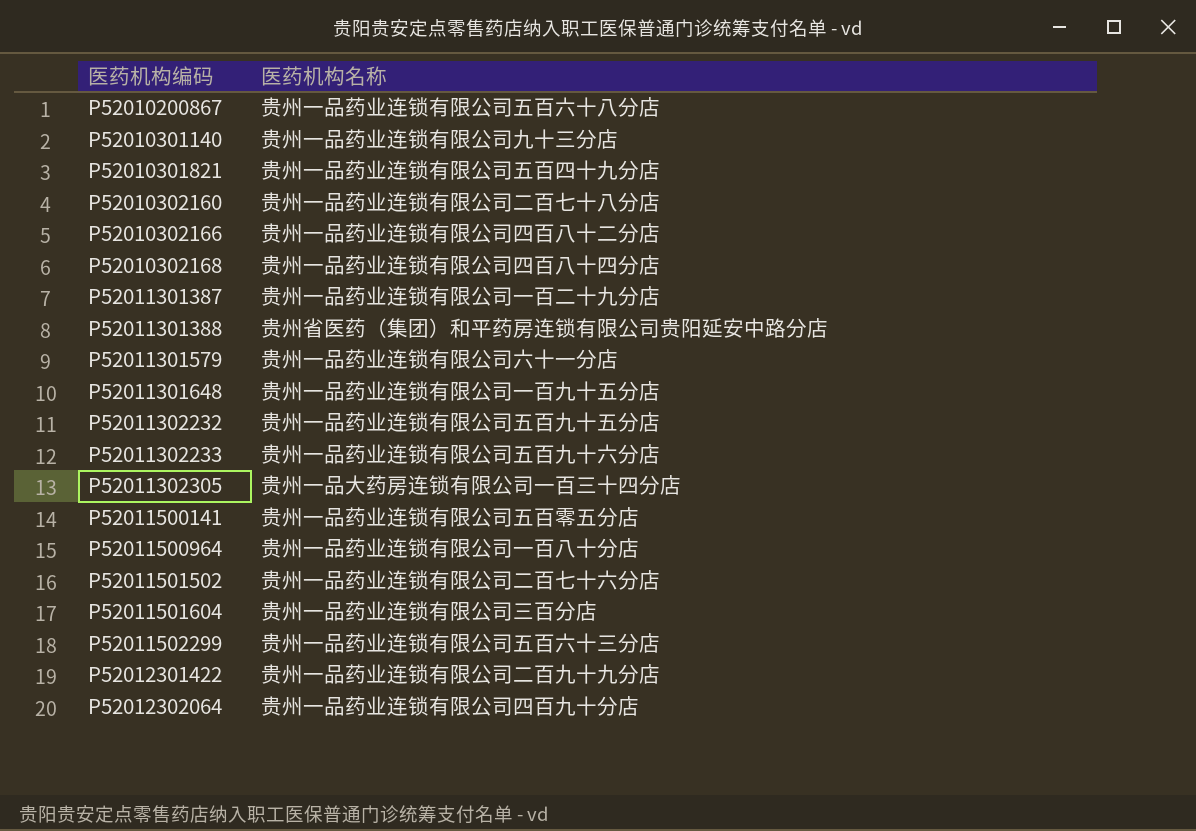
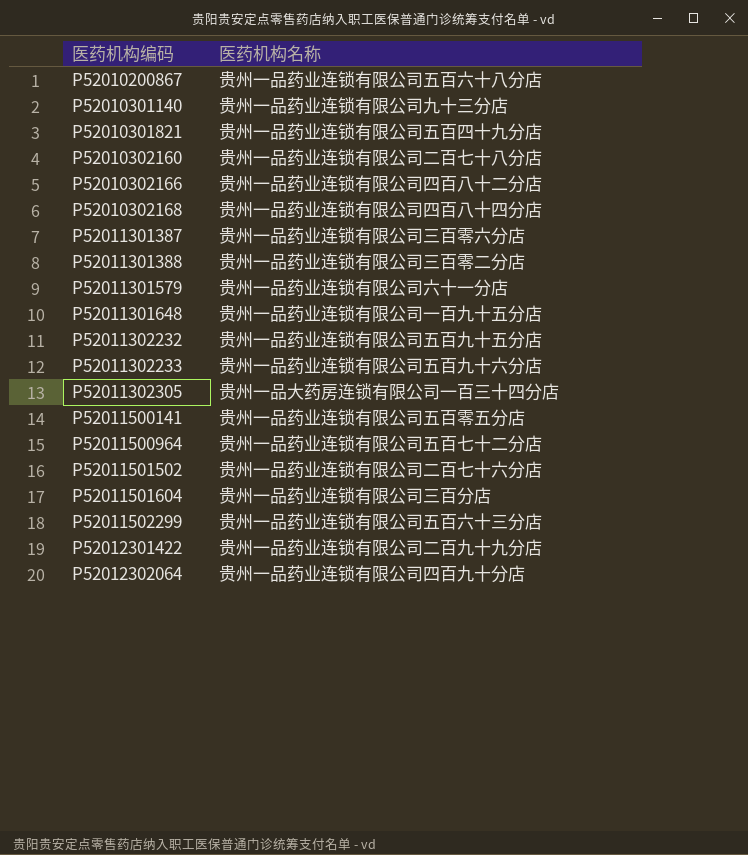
P52011301387 | 医药机构名称: 贵州一品药业连锁有限公司一百二十九分店 -> 贵州一品药业连锁有限公司三百零六分店
P52011301388 | 医药机构名称: 贵州省医药（集团）和平药房连锁有限公司贵阳延安中路分店 -> 贵州一品药业连锁有限公司三百零二分店
P52011500964 | 医药机构名称: 贵州一品药业连锁有限公司一百八十分店 -> 贵州一品药业连锁有限公司五百七十二分店

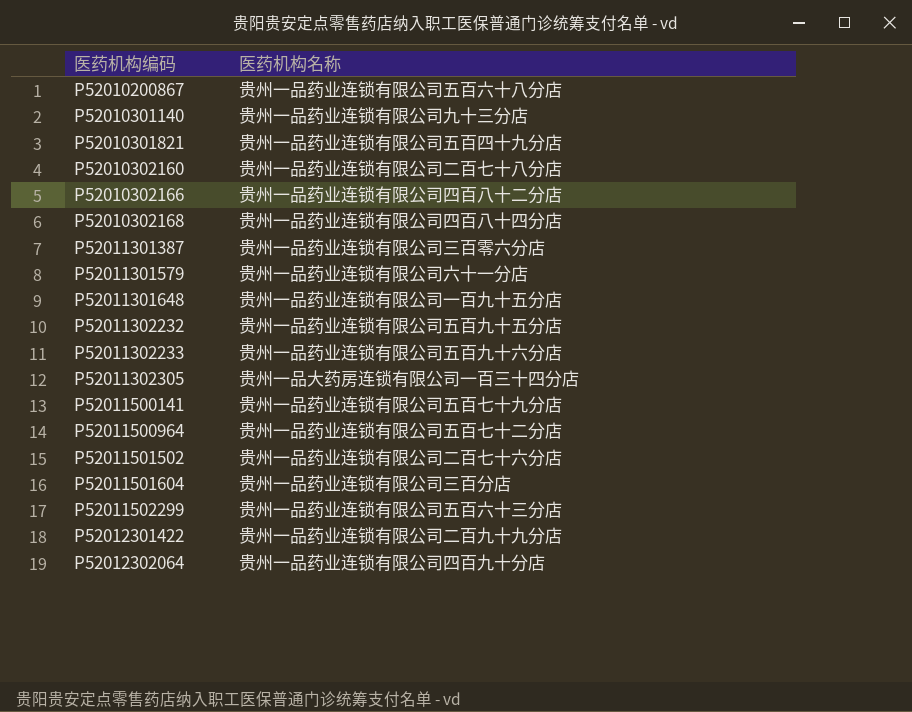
row P52011301388: 贵州一品药业连锁有限公司三百零二分店 -> none
P52011500141 | 医药机构名称: 贵州一品药业连锁有限公司五百零五分店 -> 贵州一品药业连锁有限公司五百七十九分店

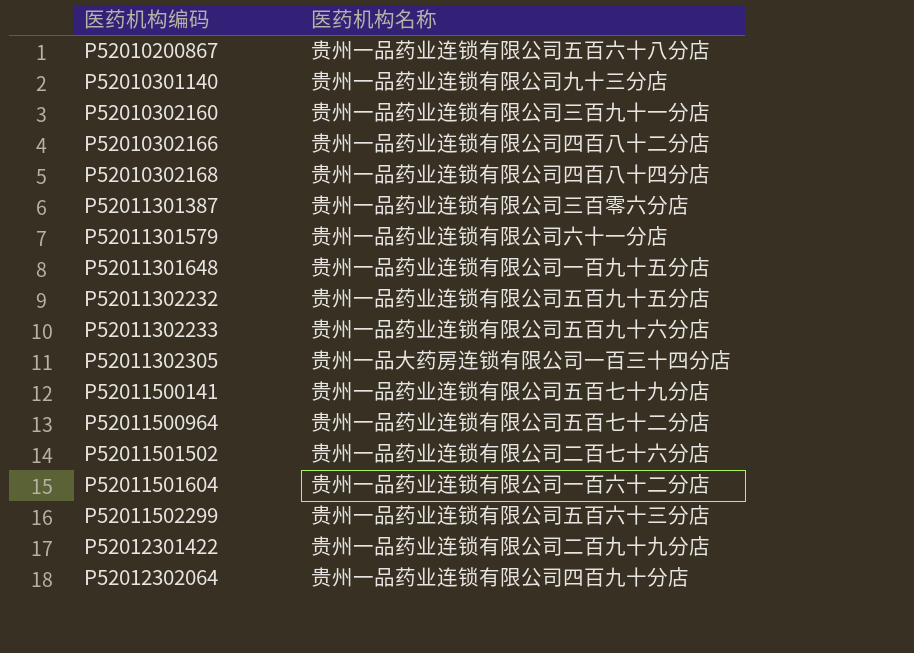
row P52010301821: 贵州一品药业连锁有限公司五百四十九分店 -> none
P52010302160 | 医药机构名称: 贵州一品药业连锁有限公司二百七十八分店 -> 贵州一品药业连锁有限公司三百九十一分店
P52011501604 | 医药机构名称: 贵州一品药业连锁有限公司三百分店 -> 贵州一品药业连锁有限公司一百六十二分店

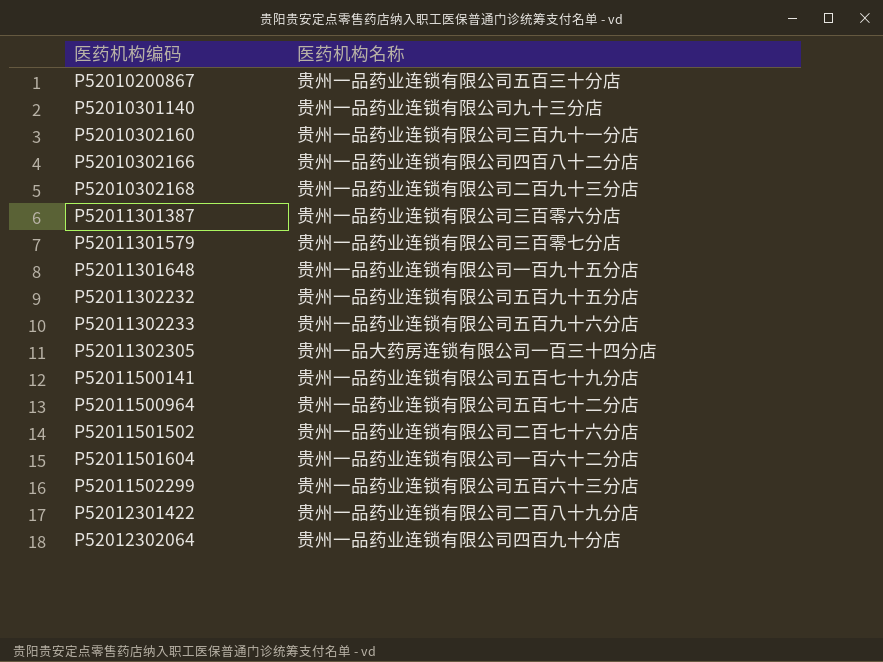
P52010200867 | 医药机构名称: 贵州一品药业连锁有限公司五百六十八分店 -> 贵州一品药业连锁有限公司五百三十分店
P52010302168 | 医药机构名称: 贵州一品药业连锁有限公司四百八十四分店 -> 贵州一品药业连锁有限公司二百九十三分店
P52011301579 | 医药机构名称: 贵州一品药业连锁有限公司六十一分店 -> 贵州一品药业连锁有限公司三百零七分店
P52012301422 | 医药机构名称: 贵州一品药业连锁有限公司二百九十九分店 -> 贵州一品药业连锁有限公司二百八十九分店

